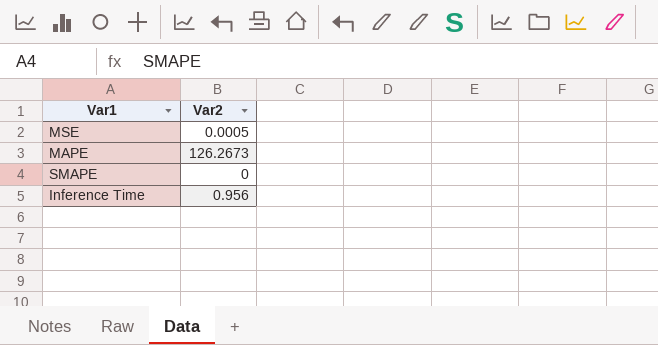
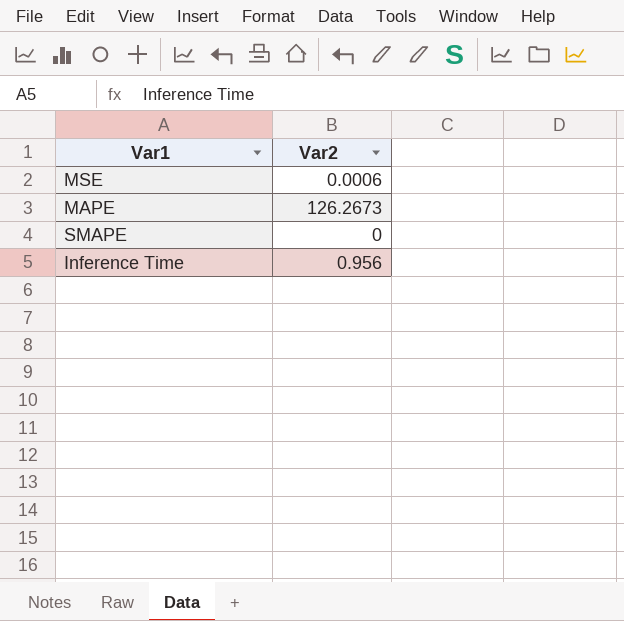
MSE | Var2: 0.0005 -> 0.0006

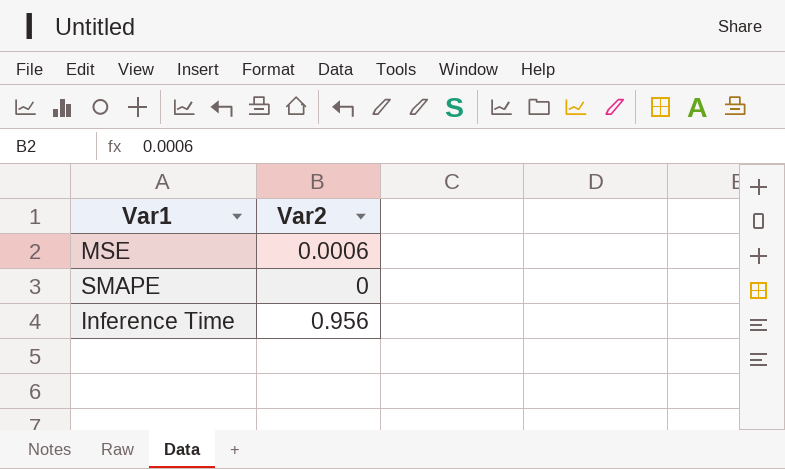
row MAPE: 126.2673 -> none

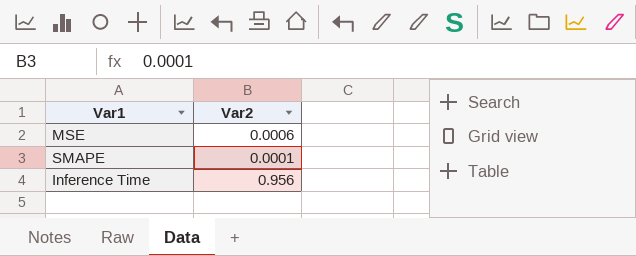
SMAPE | Var2: 0 -> 0.0001

